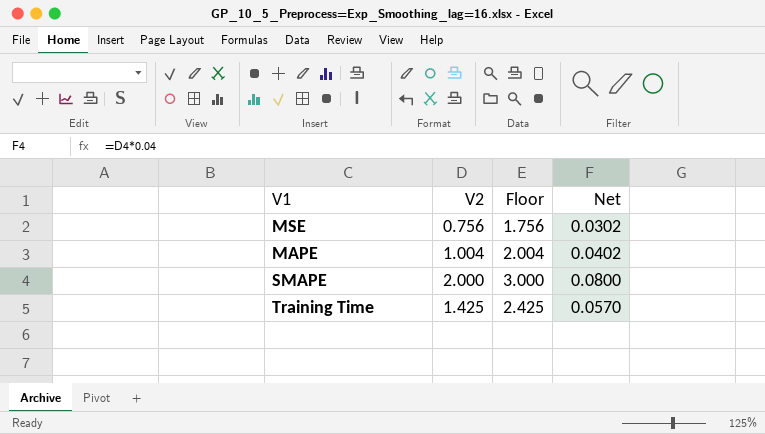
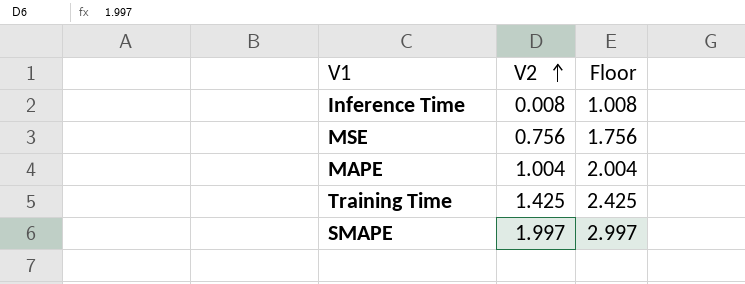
row order: none -> V2 ascending
column Net | formula: [V2] * 0.04 -> none
row Inference Time: none -> 0.008 | 1.008
SMAPE | V2: 2.000 -> 1.997
SMAPE | Floor: 3.000 -> 2.997

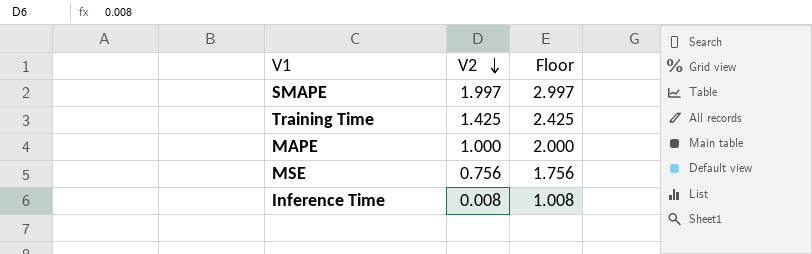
row order: V2 ascending -> V2 descending
MAPE | V2: 1.004 -> 1.000
MAPE | Floor: 2.004 -> 2.000

